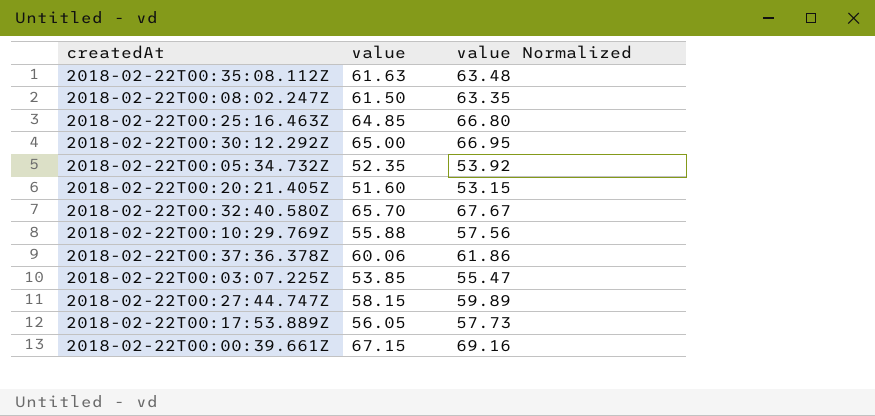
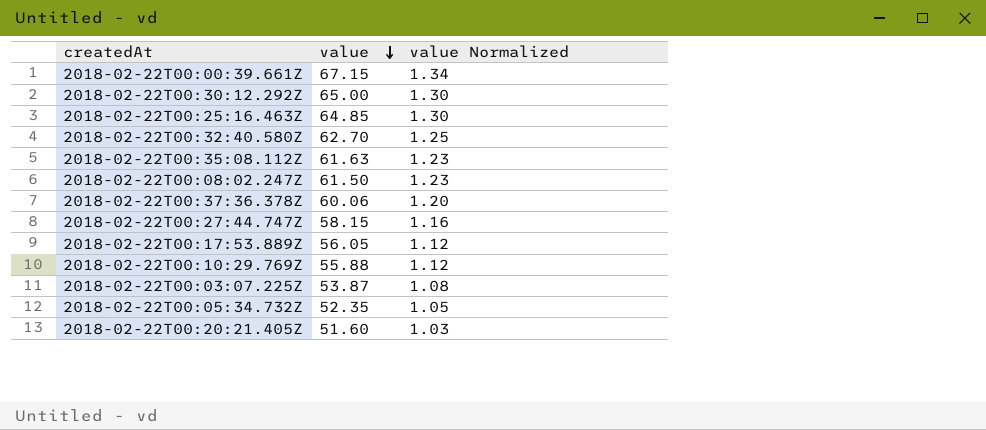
row order: none -> value descending
column value Normalized | formula: [value] * 1.03 -> [value] * 0.02
2018-02-22T00:32:40.580Z | value: 65.70 -> 62.70
2018-02-22T00:03:07.225Z | value: 53.85 -> 53.87

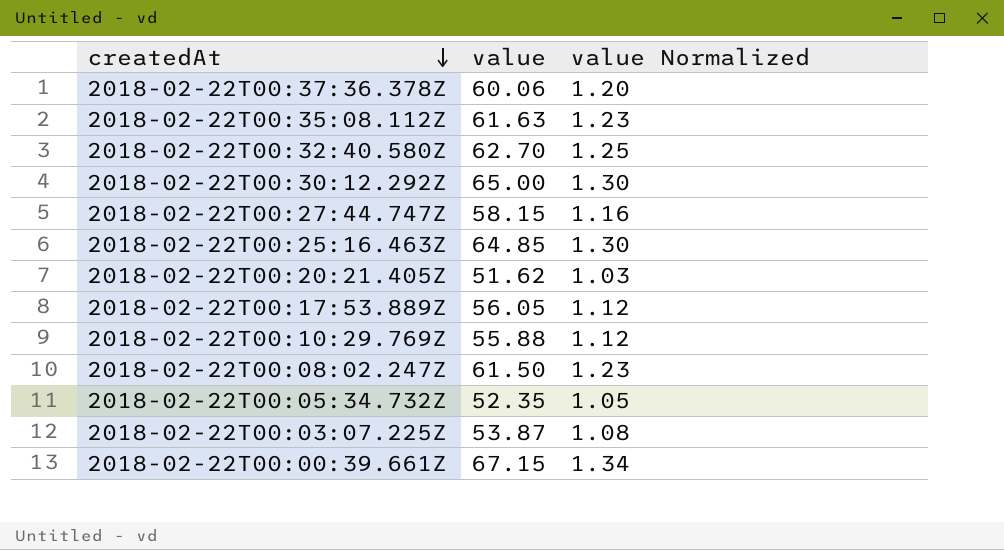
row order: value descending -> createdAt descending
2018-02-22T00:20:21.405Z | value: 51.60 -> 51.62

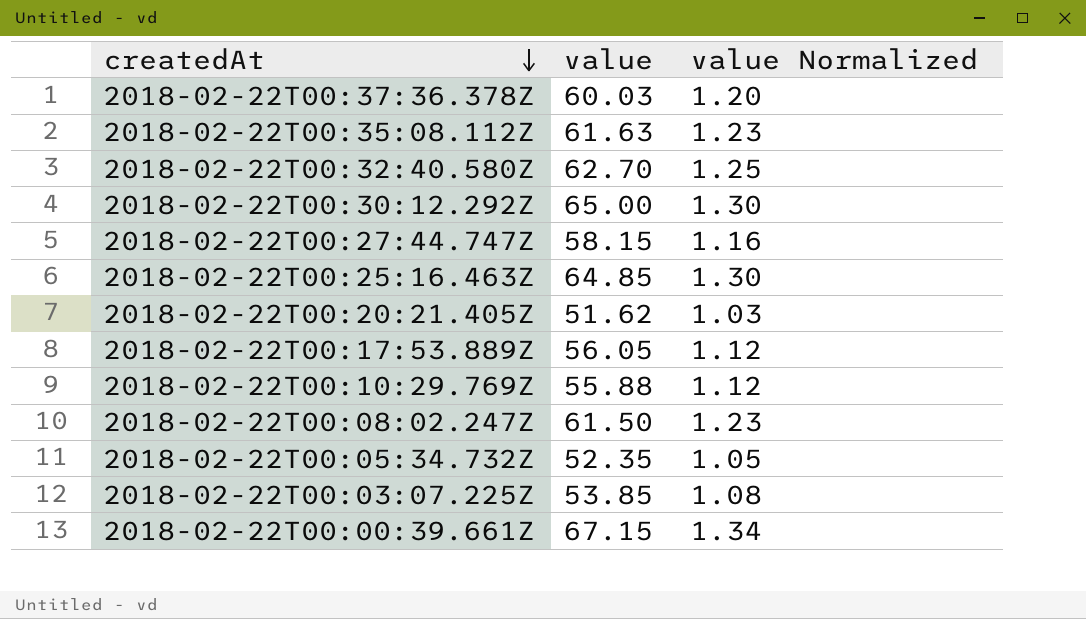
2018-02-22T00:37:36.378Z | value: 60.06 -> 60.03
2018-02-22T00:03:07.225Z | value: 53.87 -> 53.85

